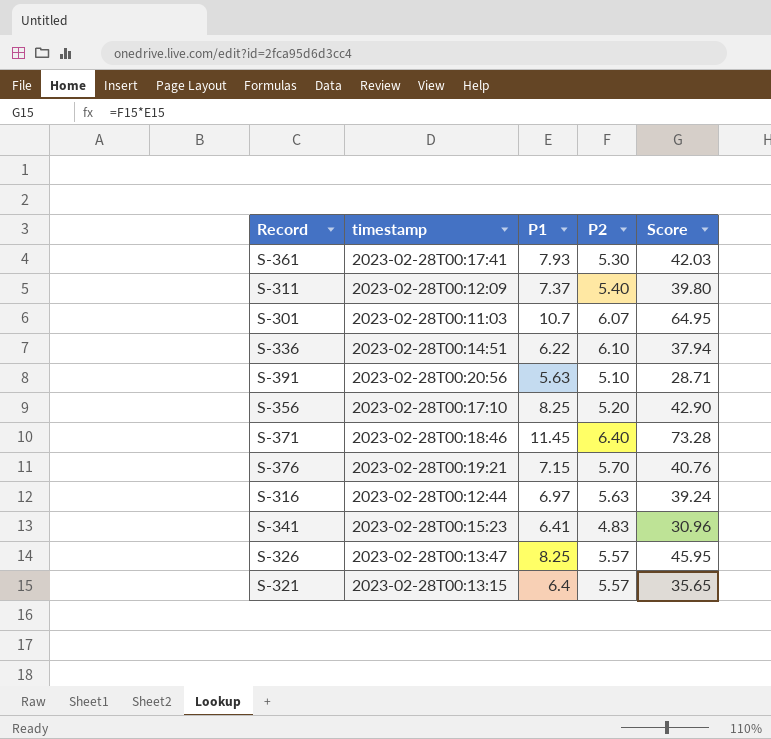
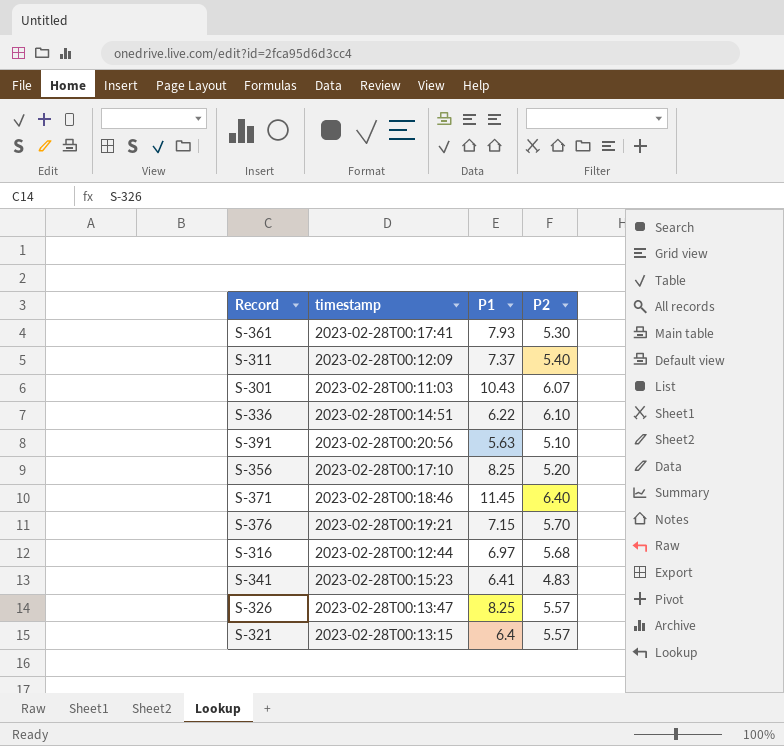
column Score | formula: [P1] * [P2] -> none
S-301 | P1: 10.7 -> 10.43
S-316 | P2: 5.63 -> 5.68

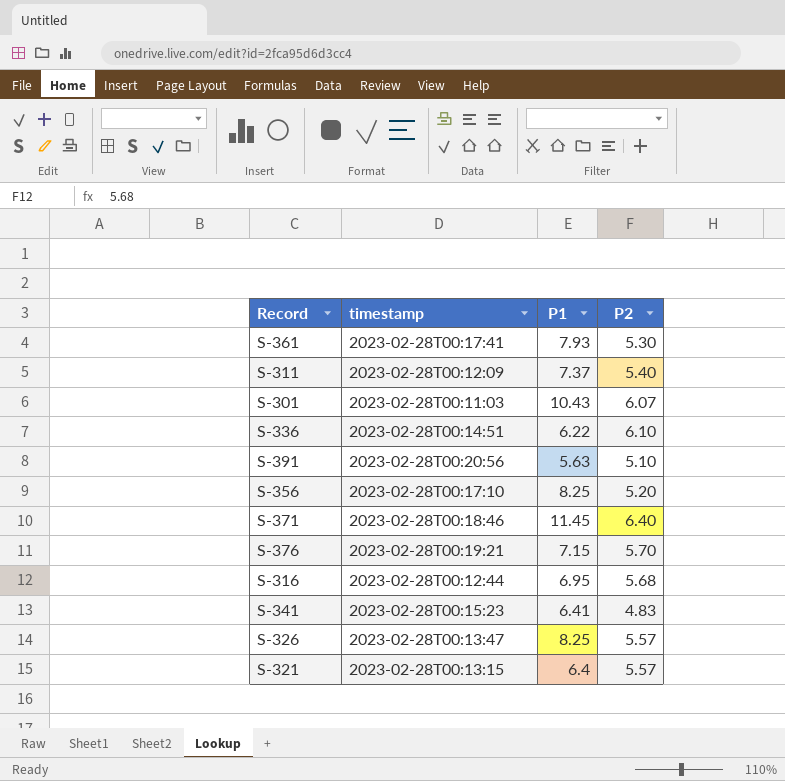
S-316 | P1: 6.97 -> 6.95

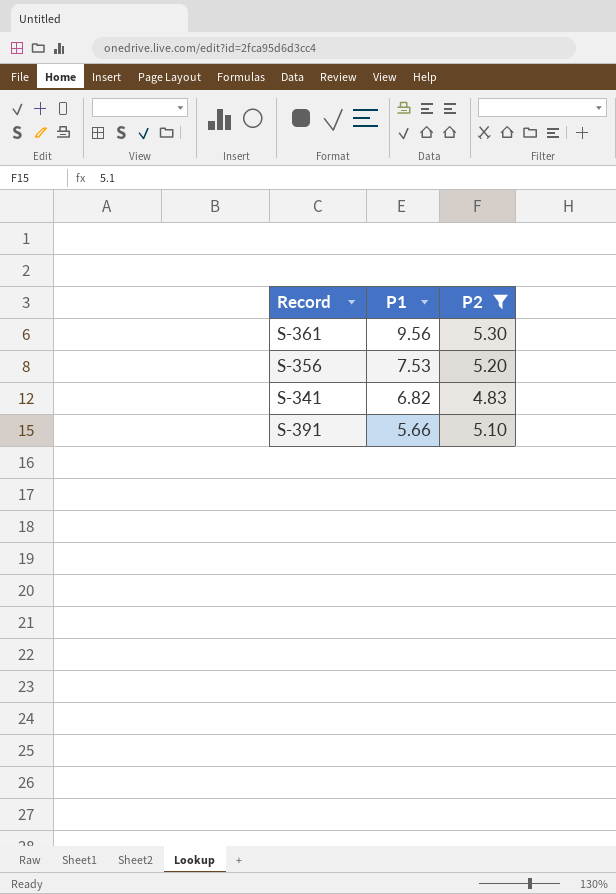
filter: none -> P2 <= 5.30
row order: none -> P1 descending
column timestamp | position: 2 -> none
S-361 | P1: 7.93 -> 9.56
S-356 | P1: 8.25 -> 7.53
S-341 | P1: 6.41 -> 6.82
S-391 | P1: 5.63 -> 5.66

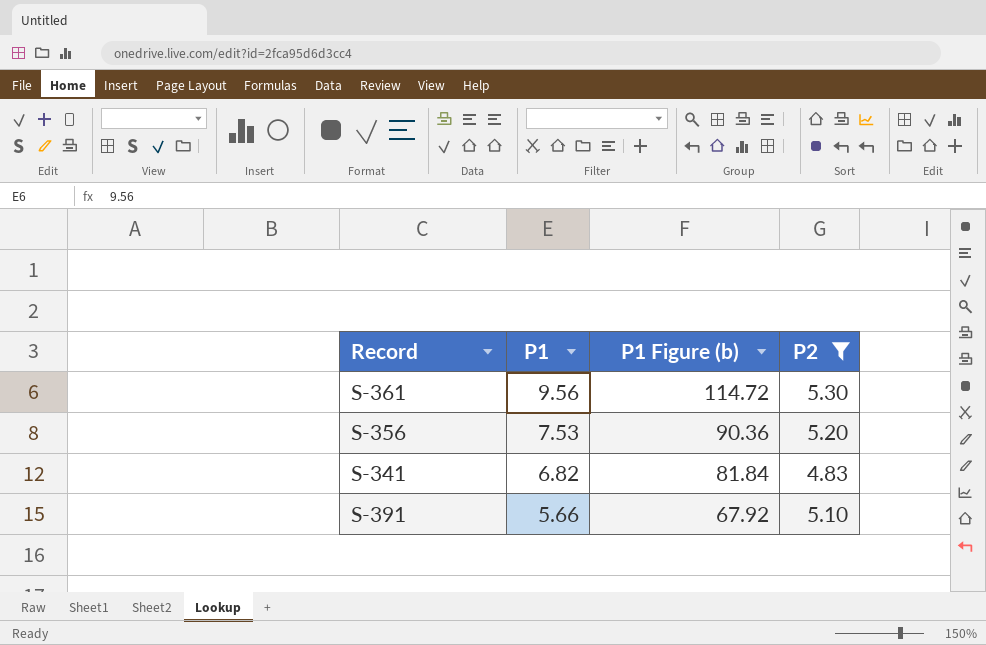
column P1 Figure (b) | formula: none -> [P1] * 12

